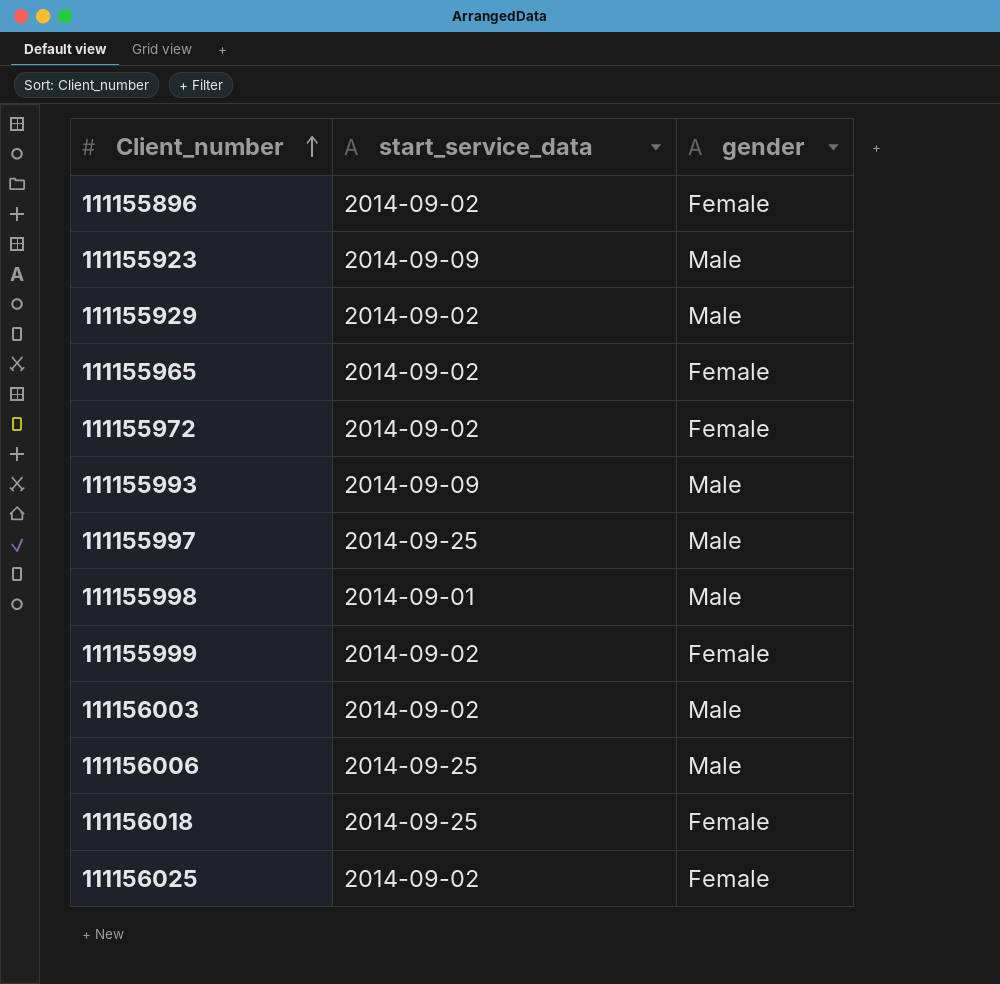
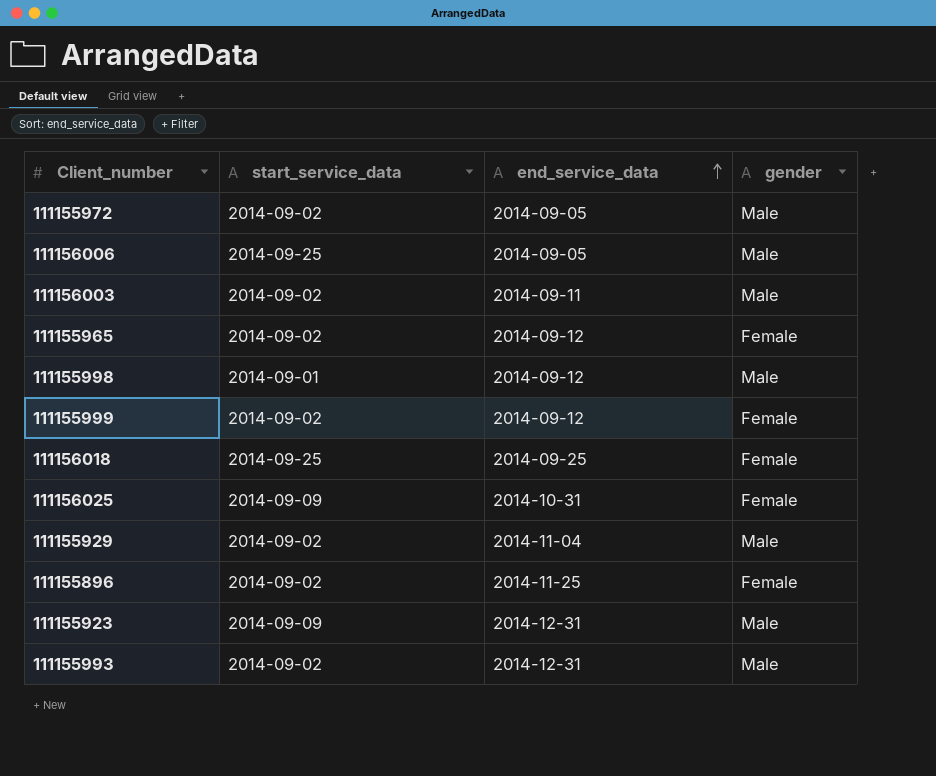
row order: Client_number ascending -> end_service_data ascending
column end_service_data | position: none -> 3
row 111155997: 2014-09-25 | Male -> none
111155972 | gender: Female -> Male
111156025 | start_service_data: 2014-09-02 -> 2014-09-09
111155993 | start_service_data: 2014-09-09 -> 2014-09-02

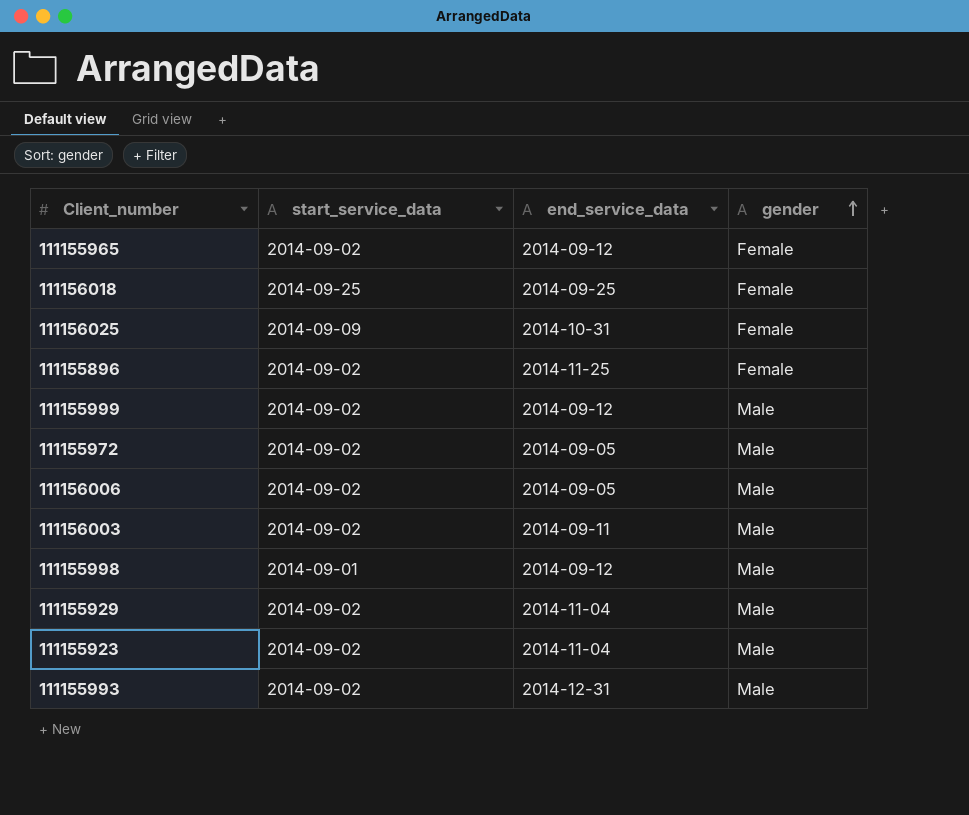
row order: end_service_data ascending -> gender ascending
111155999 | gender: Female -> Male
111156006 | start_service_data: 2014-09-25 -> 2014-09-02
111155923 | start_service_data: 2014-09-09 -> 2014-09-02
111155923 | end_service_data: 2014-12-31 -> 2014-11-04

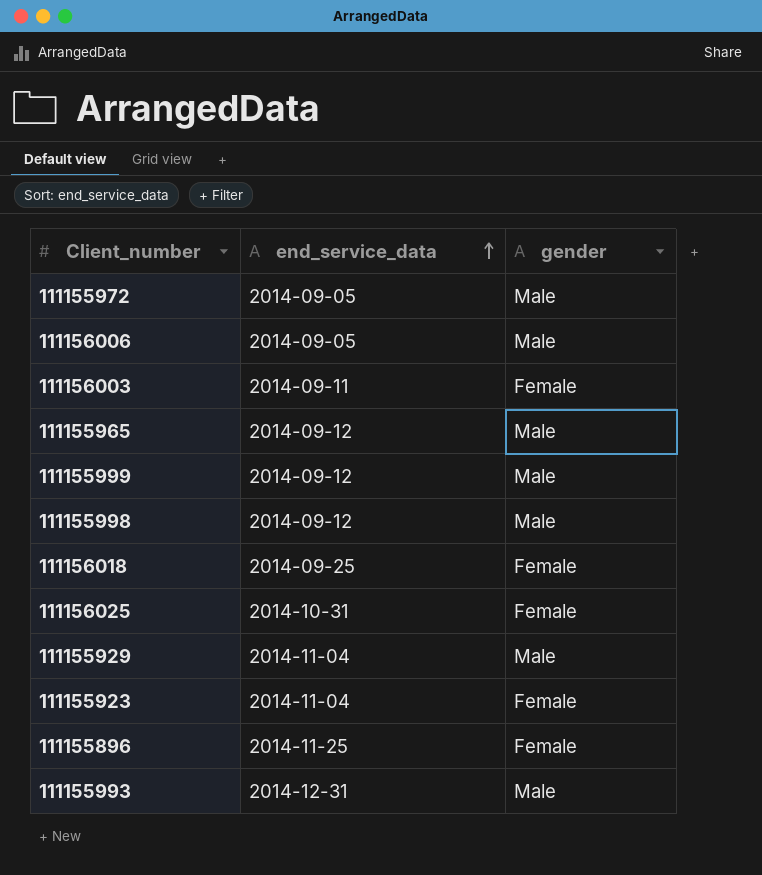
row order: gender ascending -> end_service_data ascending
column start_service_data | position: 2 -> none
111156003 | gender: Male -> Female
111155965 | gender: Female -> Male
111155923 | gender: Male -> Female

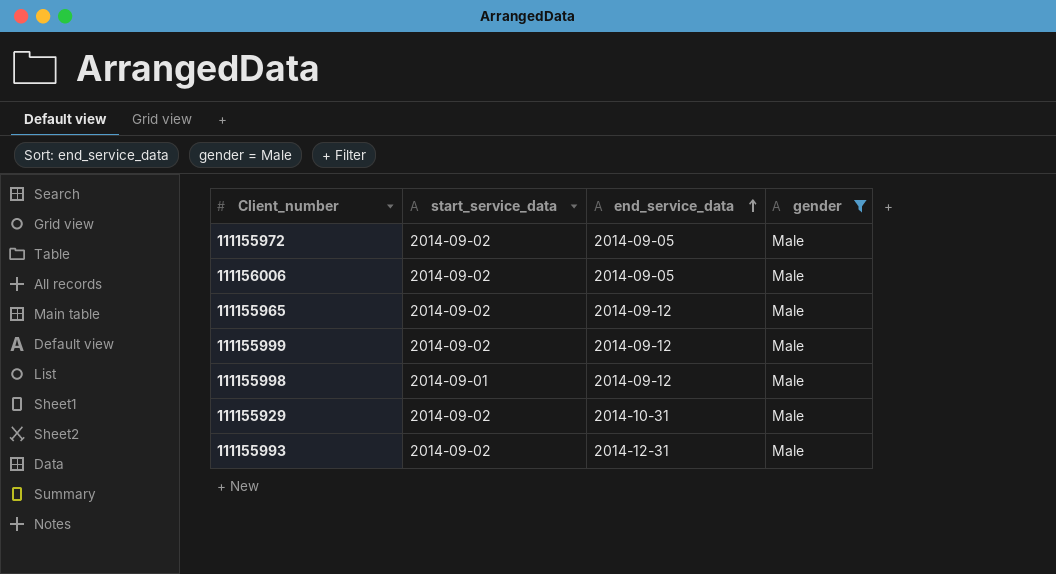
filter: none -> gender = Male
column start_service_data | position: none -> 2
111155929 | end_service_data: 2014-11-04 -> 2014-10-31

